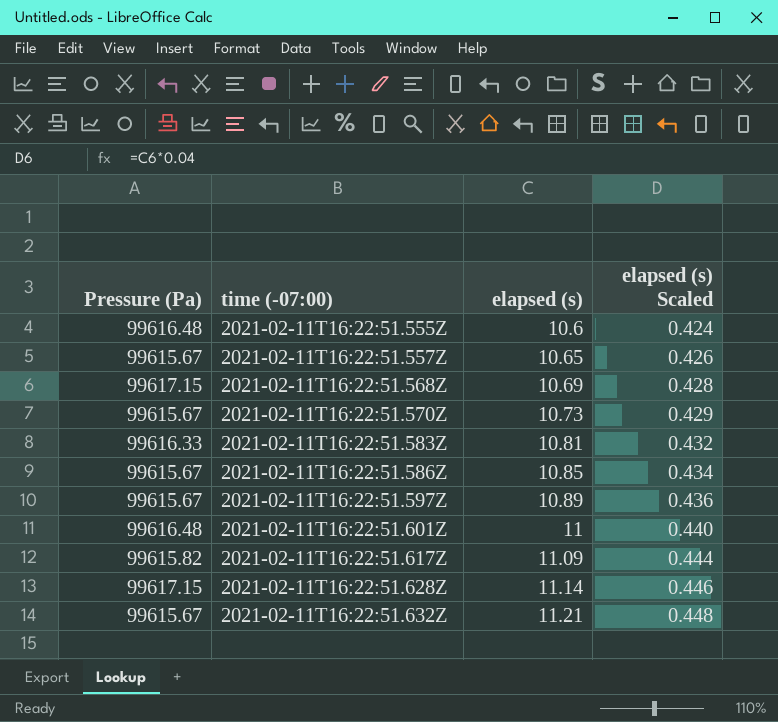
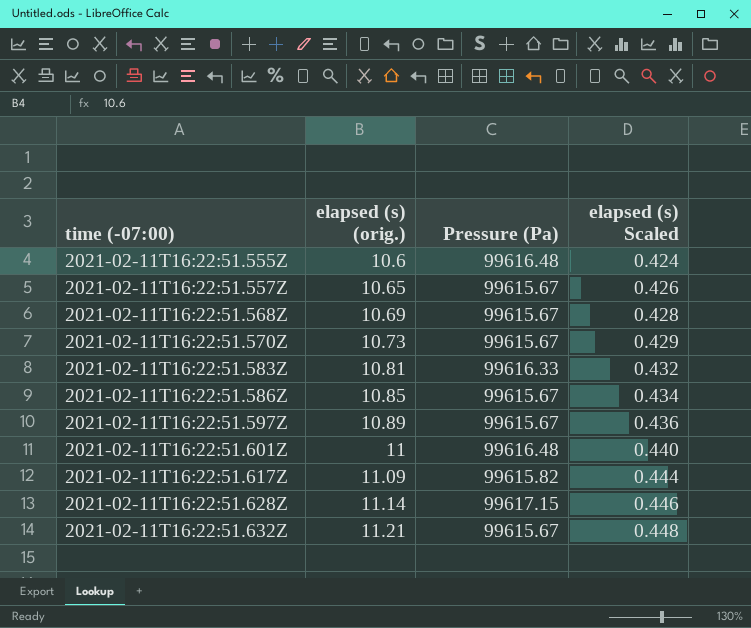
column name: elapsed (s) -> elapsed (s) (orig.)
column Pressure (Pa) | position: 1 -> 3
2021-02-11T16:22:51.568Z | Pressure (Pa): 99617.15 -> 99615.67

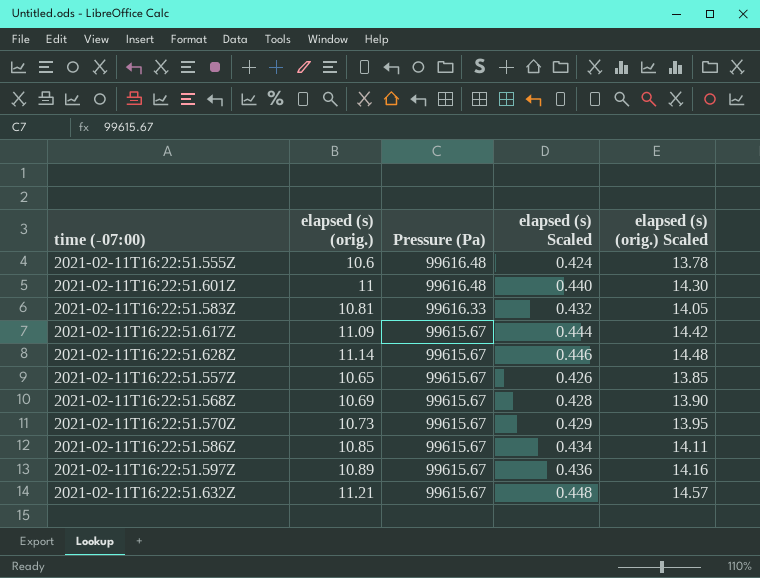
row order: time (-07:00) ascending -> Pressure (Pa) descending
column elapsed (s) (orig.) Scaled | formula: none -> [elapsed (s) (orig.)] * 1.3
2021-02-11T16:22:51.617Z | Pressure (Pa): 99615.82 -> 99615.67
2021-02-11T16:22:51.628Z | Pressure (Pa): 99617.15 -> 99615.67

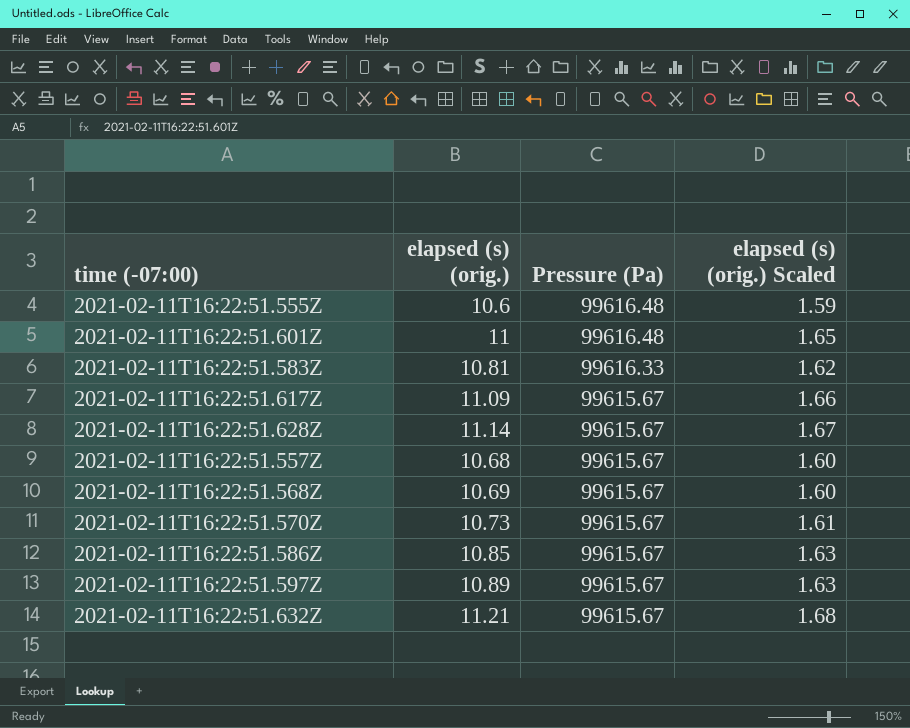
column elapsed (s) Scaled | formula: [elapsed (s) (orig.)] * 0.04 -> none
column elapsed (s) (orig.) Scaled | formula: [elapsed (s) (orig.)] * 1.3 -> [elapsed (s) (orig.)] * 0.15
2021-02-11T16:22:51.557Z | elapsed (s) (orig.): 10.65 -> 10.68

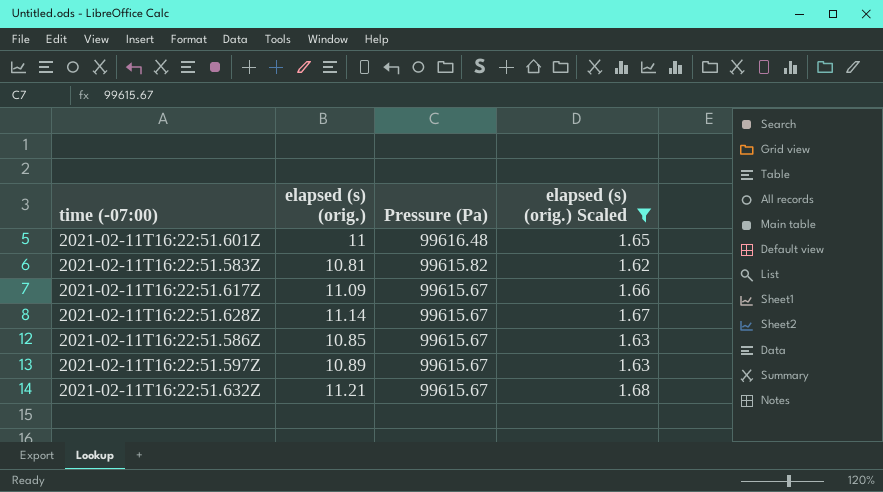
filter: none -> elapsed (s) (orig.) Scaled >= 1.62
2021-02-11T16:22:51.583Z | Pressure (Pa): 99616.33 -> 99615.82

